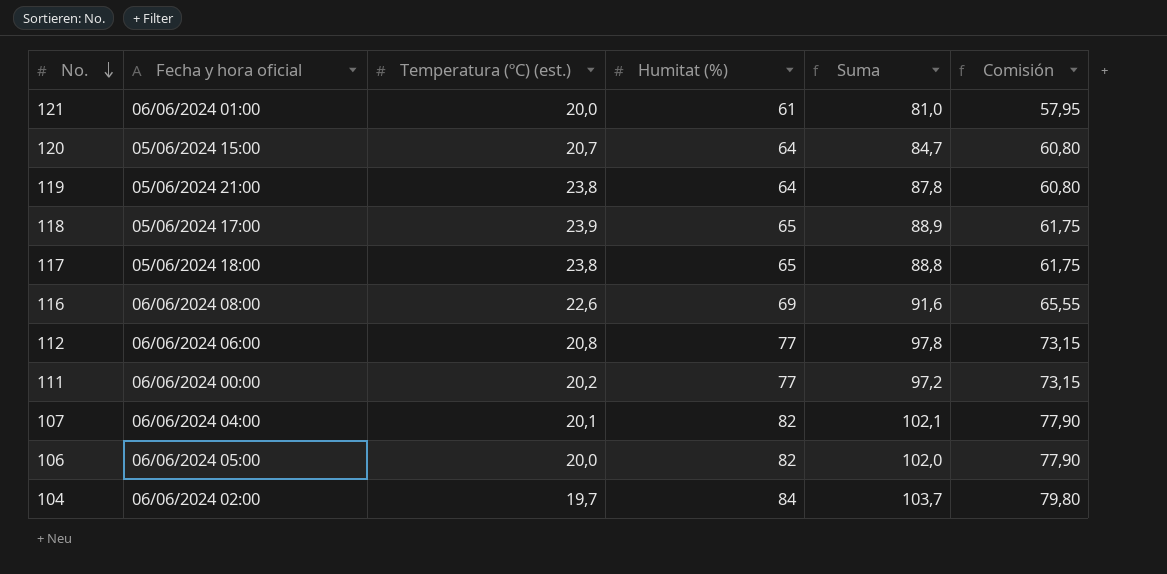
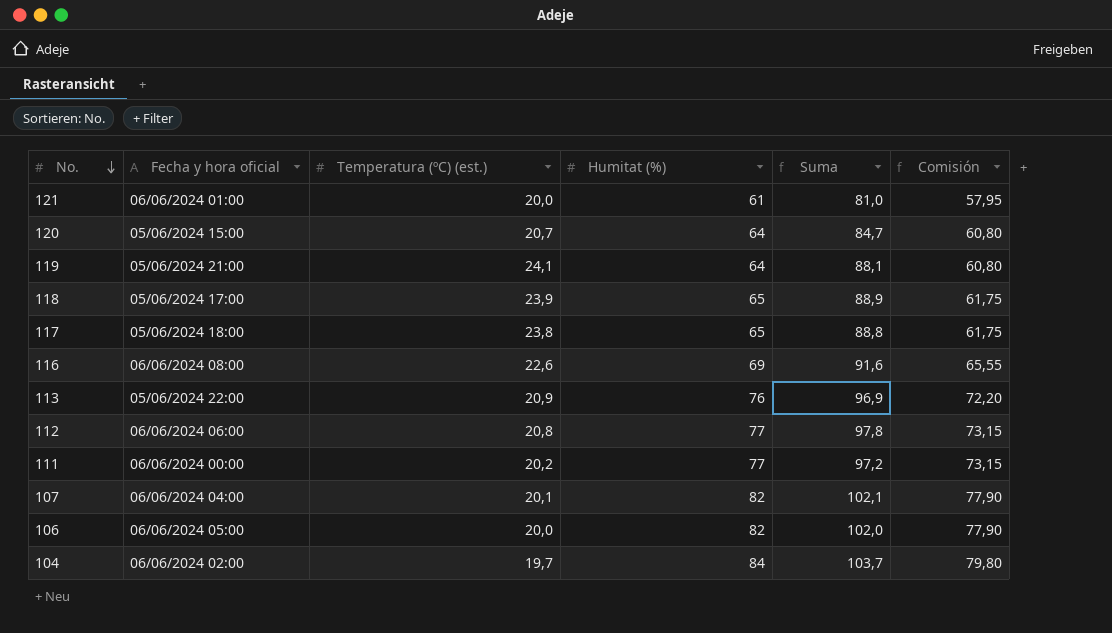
119 | Temperatura (ºC) (est.): 23,8 -> 24,1
119 | Suma: 87,8 -> 88,1
row 113: none -> 05/06/2024 22:00 | 20,9 | 76 | 96,9 | 72,20

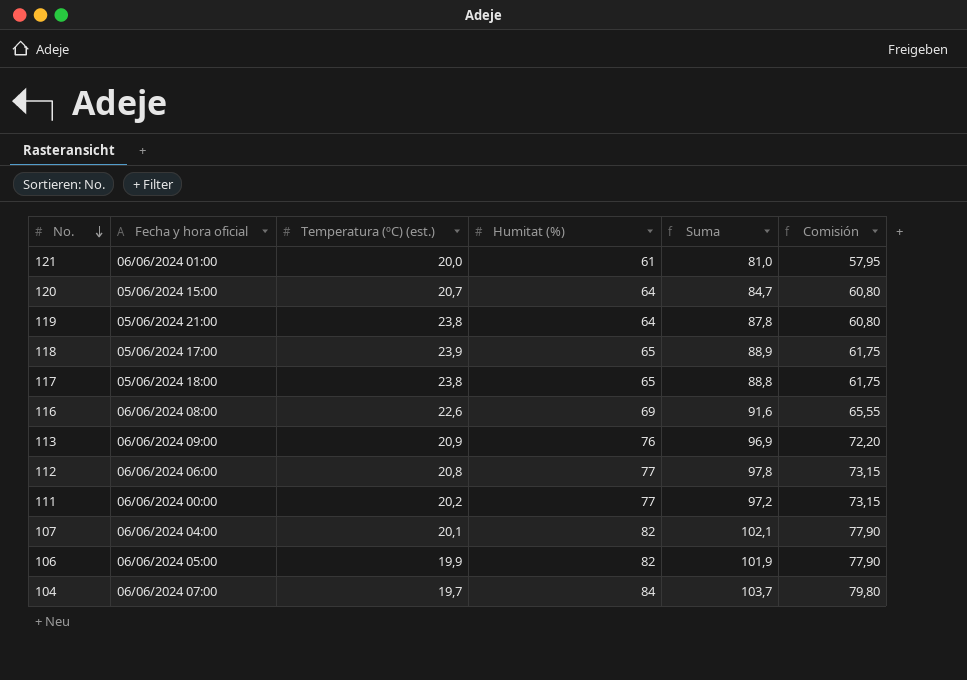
119 | Temperatura (ºC) (est.): 24,1 -> 23,8
119 | Suma: 88,1 -> 87,8
113 | Fecha y hora oficial: 05/06/2024 22:00 -> 06/06/2024 09:00
106 | Temperatura (ºC) (est.): 20,0 -> 19,9
106 | Suma: 102,0 -> 101,9
104 | Fecha y hora oficial: 06/06/2024 02:00 -> 06/06/2024 07:00

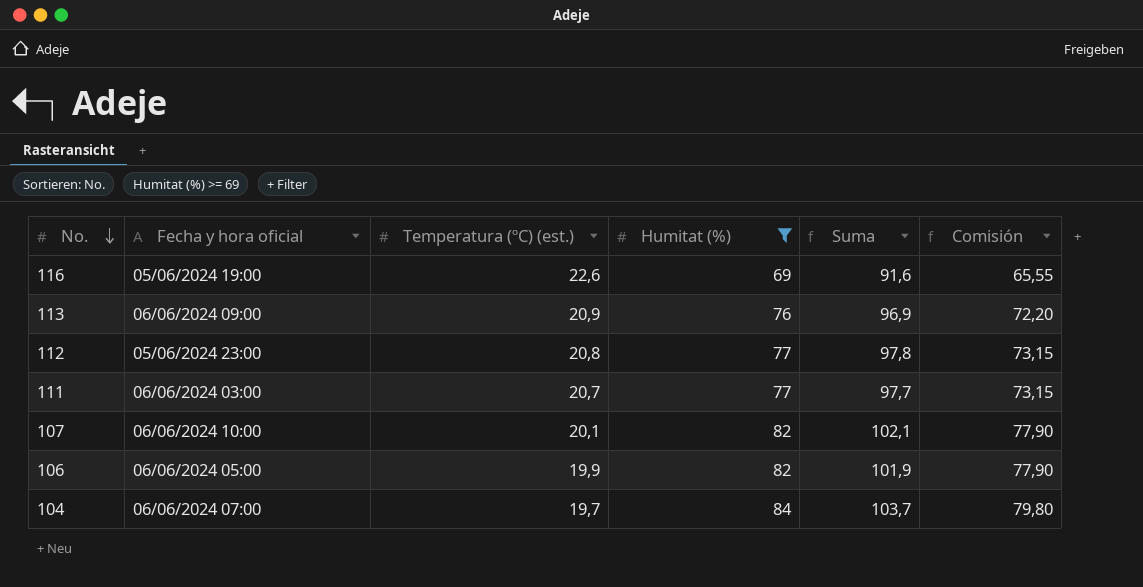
filter: none -> Humitat (%) >= 69
116 | Fecha y hora oficial: 06/06/2024 08:00 -> 05/06/2024 19:00
112 | Fecha y hora oficial: 06/06/2024 06:00 -> 05/06/2024 23:00
111 | Fecha y hora oficial: 06/06/2024 00:00 -> 06/06/2024 03:00
111 | Temperatura (ºC) (est.): 20,2 -> 20,7
111 | Suma: 97,2 -> 97,7
107 | Fecha y hora oficial: 06/06/2024 04:00 -> 06/06/2024 10:00

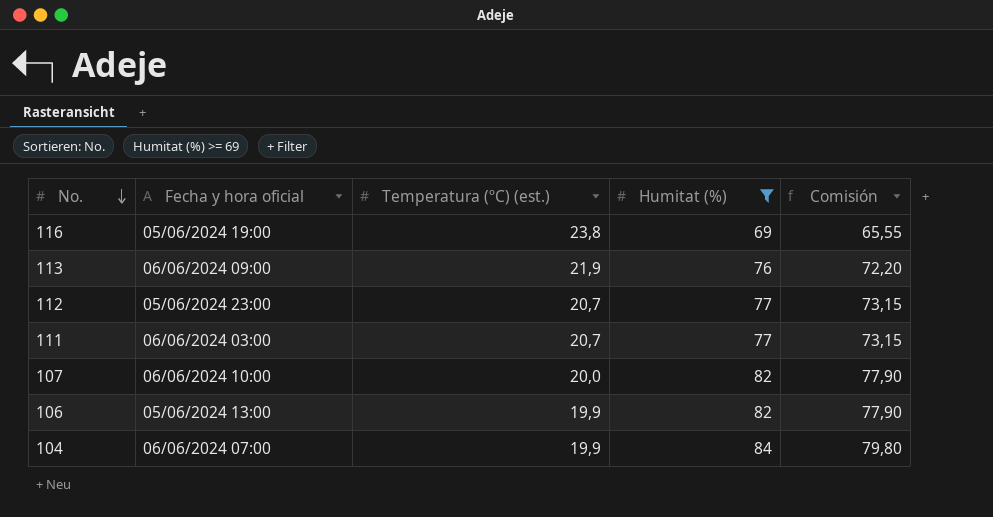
column Suma | formula: [Temperatura (ºC) (est.)] + [Humitat (%)] -> none
116 | Temperatura (ºC) (est.): 22,6 -> 23,8
113 | Temperatura (ºC) (est.): 20,9 -> 21,9
112 | Temperatura (ºC) (est.): 20,8 -> 20,7
107 | Temperatura (ºC) (est.): 20,1 -> 20,0
106 | Fecha y hora oficial: 06/06/2024 05:00 -> 05/06/2024 13:00
104 | Temperatura (ºC) (est.): 19,7 -> 19,9

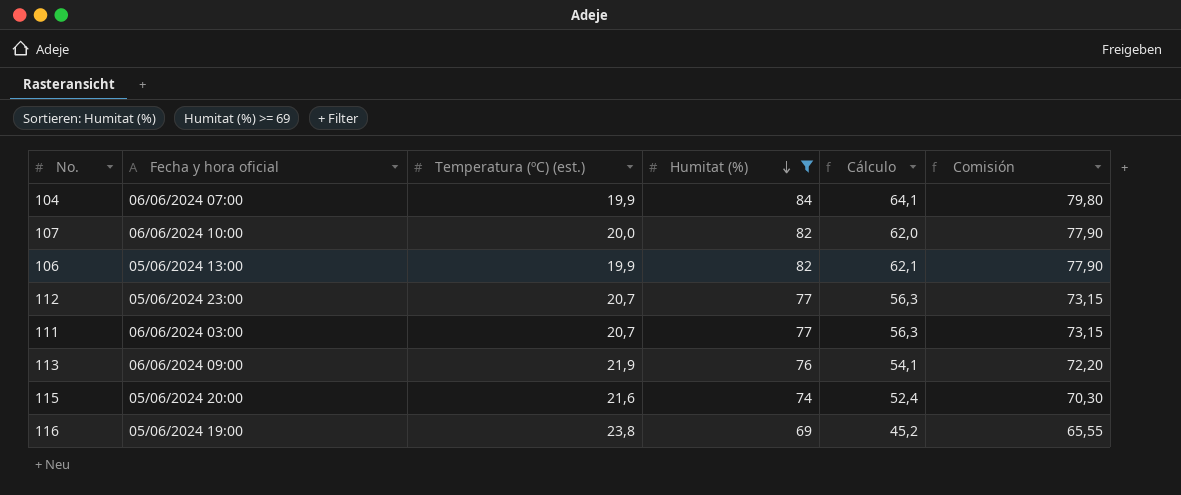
row order: No. descending -> Humitat (%) descending
column Cálculo | formula: none -> [Humitat (%)] - [Temperatura (ºC) (est.)]
row 115: none -> 05/06/2024 20:00 | 21,6 | 74 | 52,4 | 70,30

